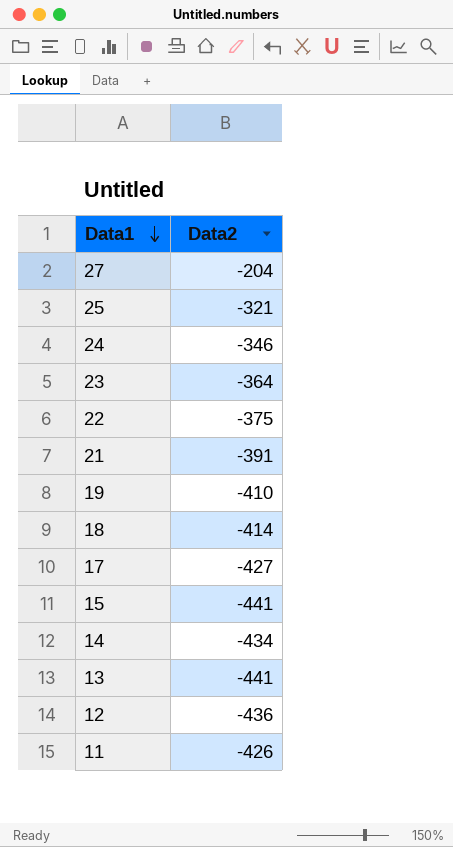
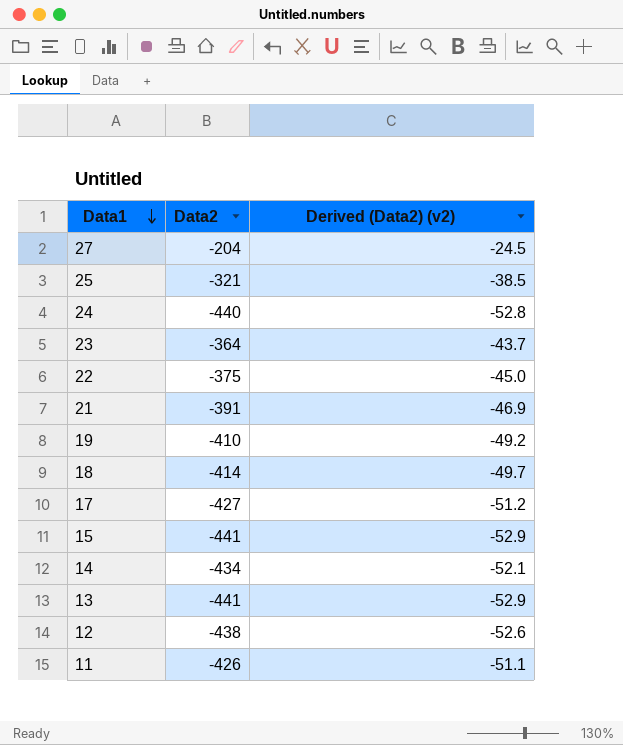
column Derived (Data2) (v2) | formula: none -> [Data2] * 0.12
24 | Data2: -346 -> -440
12 | Data2: -436 -> -438

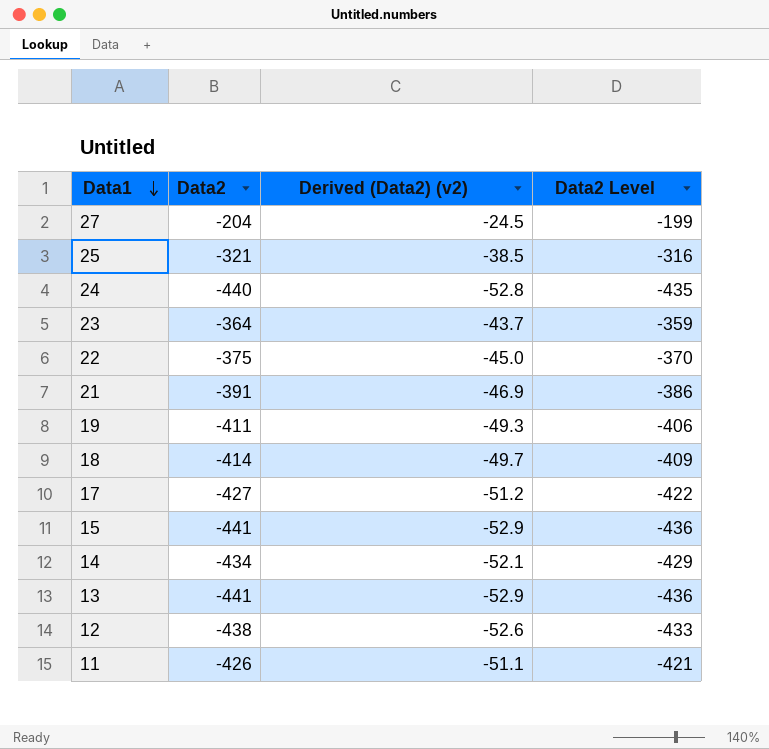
column Data2 Level | formula: none -> [Data2] + 5
19 | Data2: -410 -> -411
19 | Derived (Data2) (v2): -49.2 -> -49.3

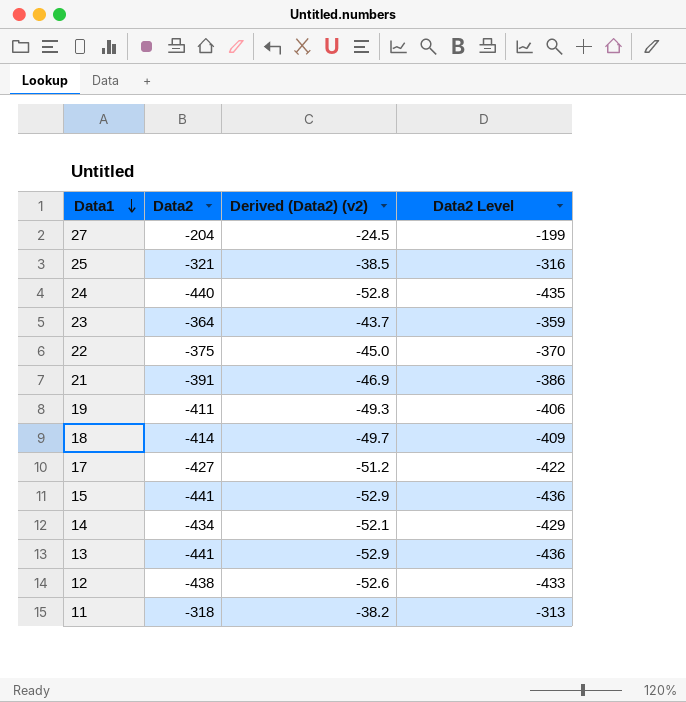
11 | Data2: -426 -> -318
11 | Derived (Data2) (v2): -51.1 -> -38.2
11 | Data2 Level: -421 -> -313

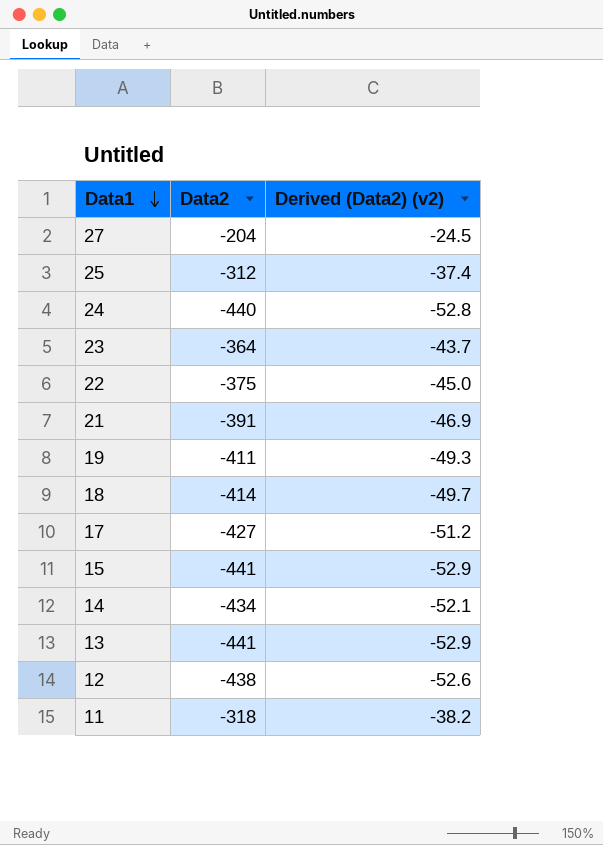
column Data2 Level | formula: [Data2] + 5 -> none
25 | Data2: -321 -> -312
25 | Derived (Data2) (v2): -38.5 -> -37.4

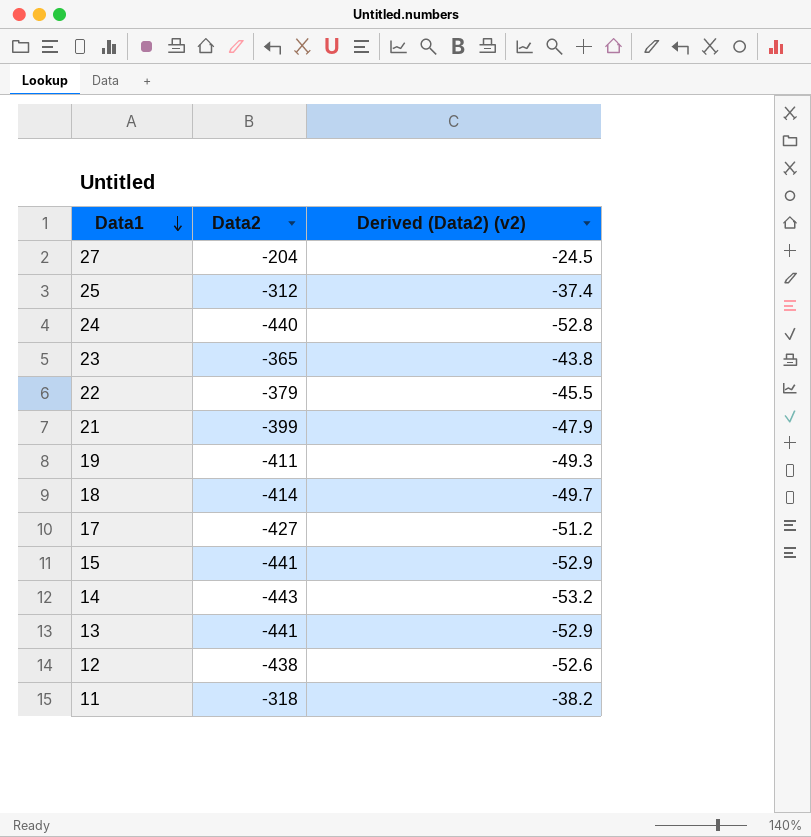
23 | Data2: -364 -> -365
23 | Derived (Data2) (v2): -43.7 -> -43.8
22 | Data2: -375 -> -379
22 | Derived (Data2) (v2): -45.0 -> -45.5
21 | Data2: -391 -> -399
21 | Derived (Data2) (v2): -46.9 -> -47.9
14 | Data2: -434 -> -443
14 | Derived (Data2) (v2): -52.1 -> -53.2

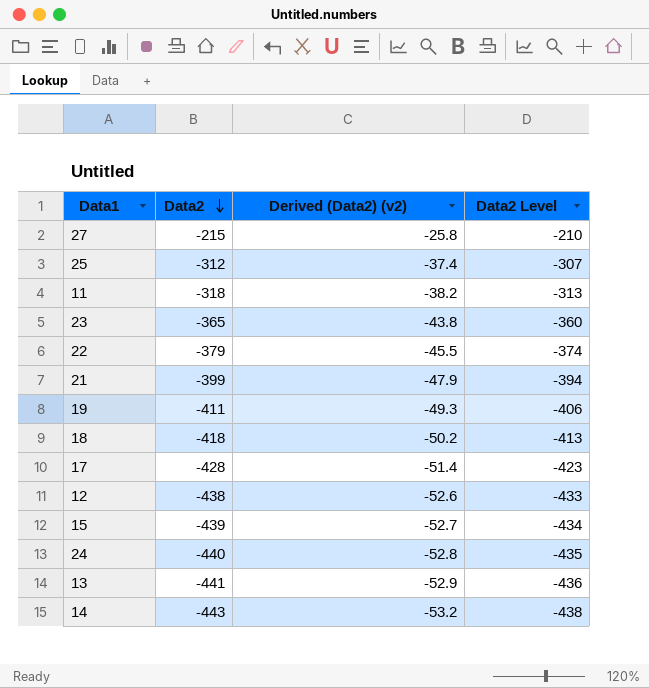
row order: Data1 descending -> Data2 descending
column Data2 Level | formula: none -> [Data2] + 5
27 | Data2: -204 -> -215
27 | Derived (Data2) (v2): -24.5 -> -25.8
18 | Data2: -414 -> -418
18 | Derived (Data2) (v2): -49.7 -> -50.2
17 | Data2: -427 -> -428
17 | Derived (Data2) (v2): -51.2 -> -51.4
15 | Data2: -441 -> -439
15 | Derived (Data2) (v2): -52.9 -> -52.7

